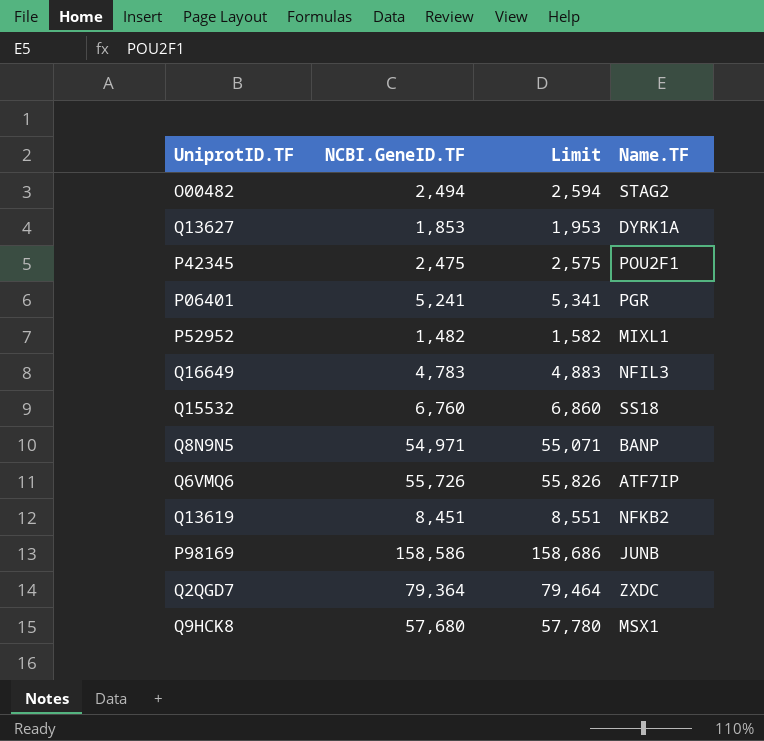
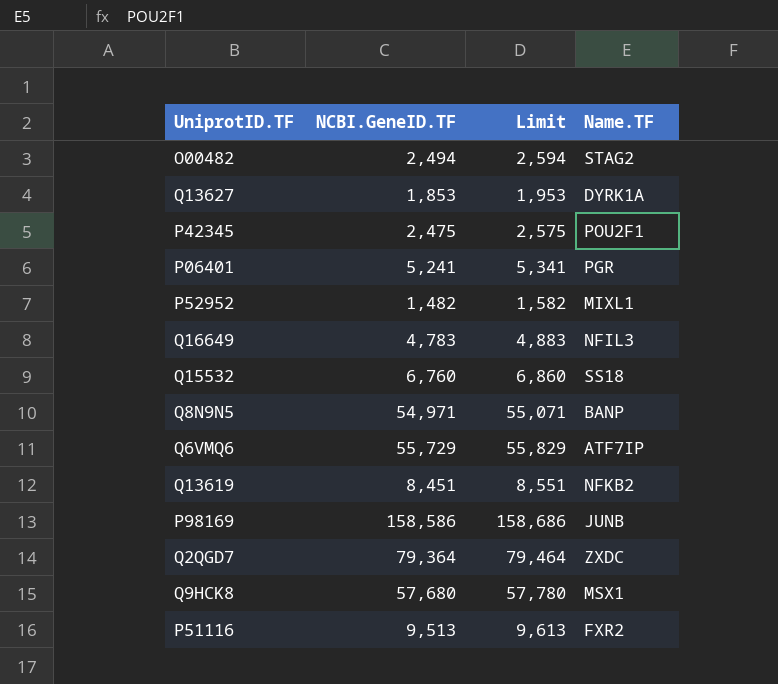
Q6VMQ6 | NCBI.GeneID.TF: 55,726 -> 55,729
Q6VMQ6 | Limit: 55,826 -> 55,829
row P51116: none -> 9,513 | 9,613 | FXR2

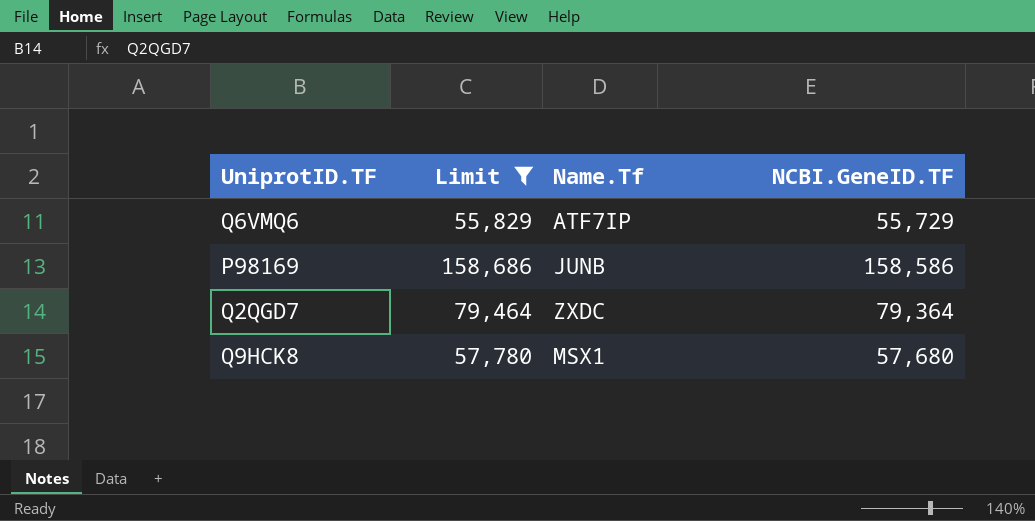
filter: none -> Limit >= 55,829
column name: Name.TF -> Name.Tf
column NCBI.GeneID.TF | position: 2 -> 4

